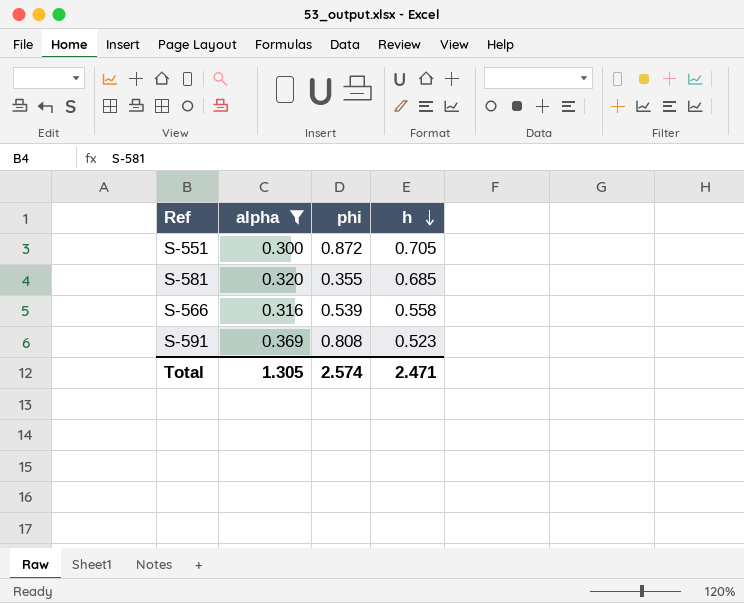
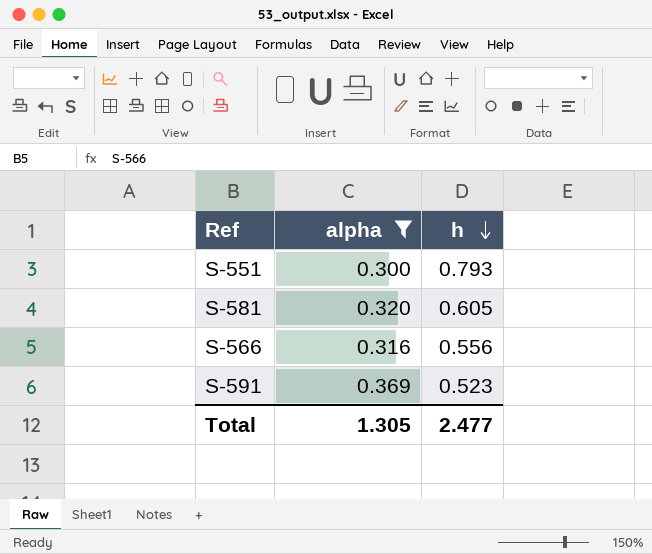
column phi | position: 3 -> none
S-551 | h: 0.705 -> 0.793
S-581 | h: 0.685 -> 0.605
S-566 | h: 0.558 -> 0.556
Total | h: 2.471 -> 2.477

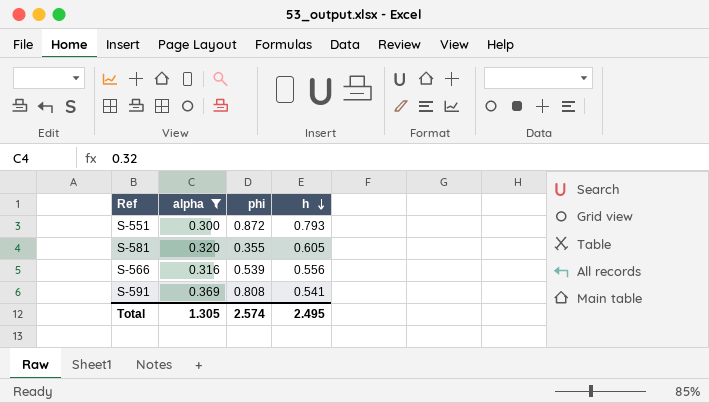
column phi | position: none -> 3
S-591 | h: 0.523 -> 0.541
Total | h: 2.477 -> 2.495

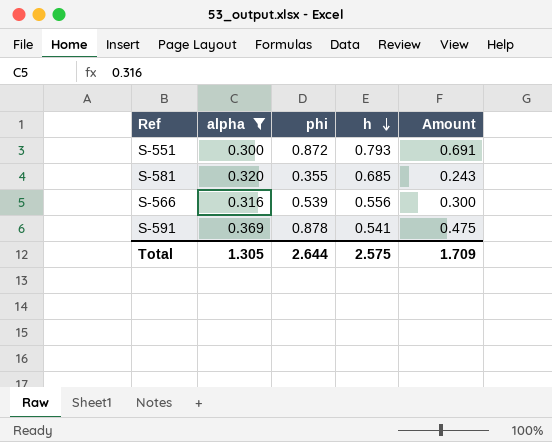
column Amount | formula: none -> [phi] * [h]
S-581 | h: 0.605 -> 0.685
S-591 | phi: 0.808 -> 0.878
Total | phi: 2.574 -> 2.644
Total | h: 2.495 -> 2.575

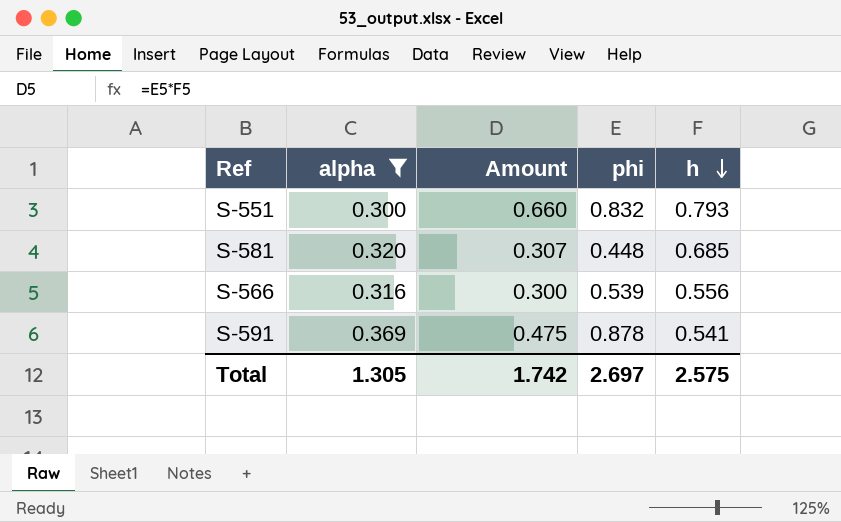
column Amount | position: 5 -> 3
S-551 | Amount: 0.691 -> 0.660
S-551 | phi: 0.872 -> 0.832
S-581 | Amount: 0.243 -> 0.307
S-581 | phi: 0.355 -> 0.448
Total | Amount: 1.709 -> 1.742
Total | phi: 2.644 -> 2.697

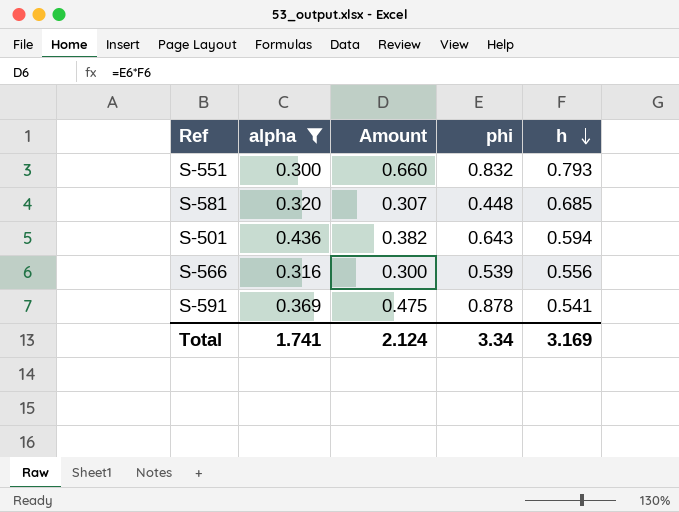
row S-501: none -> 0.436 | 0.382 | 0.643 | 0.594
Total | alpha: 1.305 -> 1.741
Total | Amount: 1.742 -> 2.124
Total | phi: 2.697 -> 3.34
Total | h: 2.575 -> 3.169

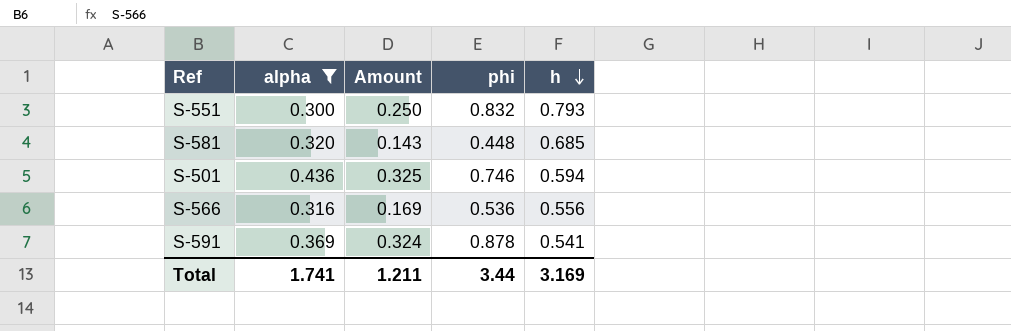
column Amount | formula: [phi] * [h] -> [alpha] * [phi]
S-501 | phi: 0.643 -> 0.746
S-566 | phi: 0.539 -> 0.536
Total | Amount: 2.124 -> 1.211
Total | phi: 3.34 -> 3.44

